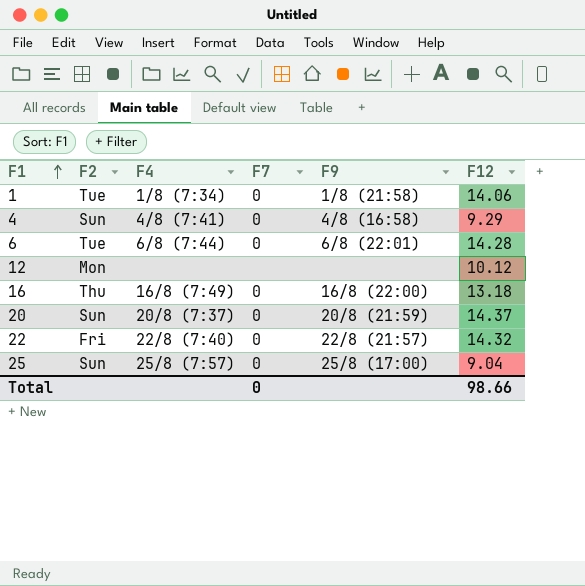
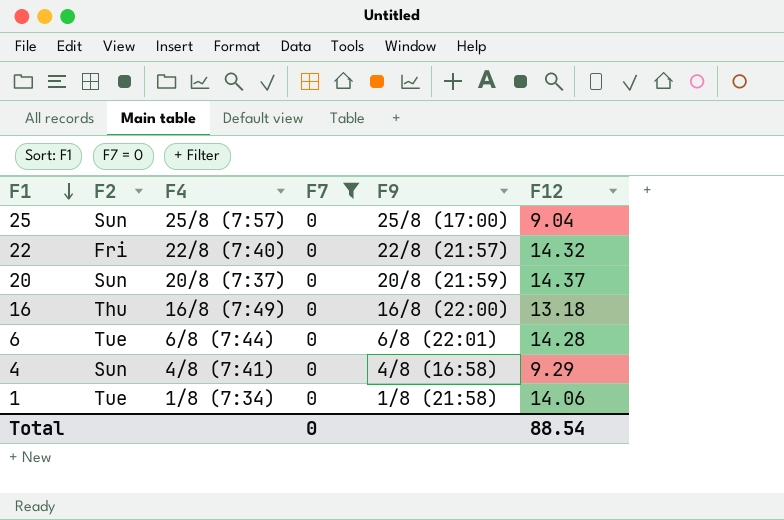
filter: none -> F7 = 0
row order: F1 ascending -> F1 descending
Total | F12: 98.66 -> 88.54

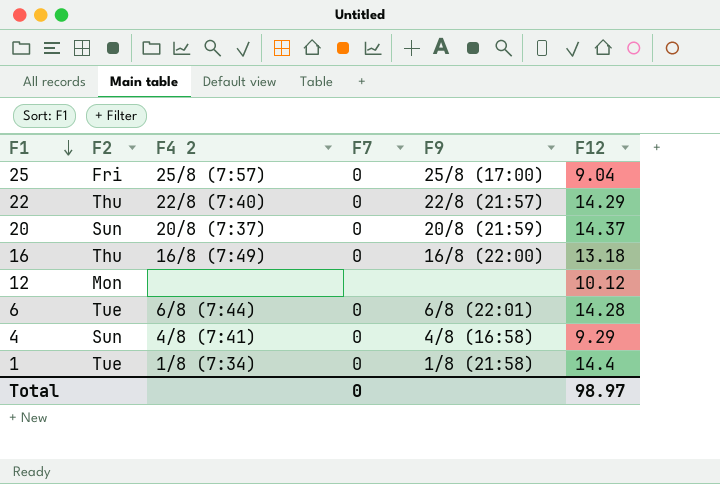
filter: F7 = 0 -> none
column name: F4 -> F4 2
25 | F2: Sun -> Fri
22 | F2: Fri -> Thu
22 | F12: 14.32 -> 14.29
1 | F12: 14.06 -> 14.4
Total | F12: 88.54 -> 98.97

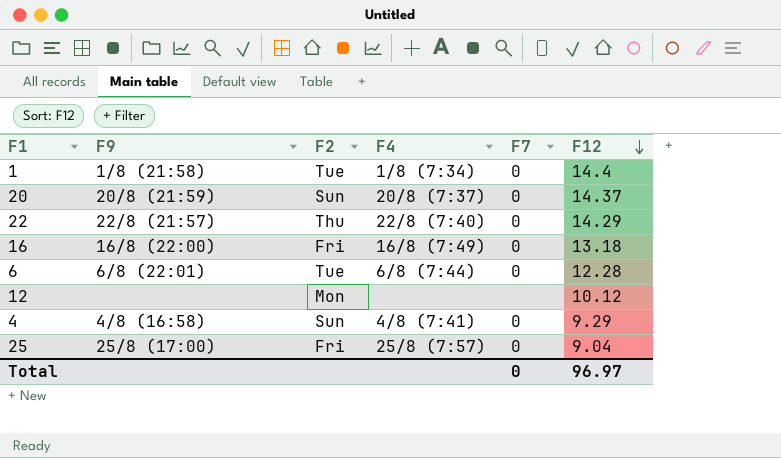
row order: F1 descending -> F12 descending
column F9 | position: 5 -> 2
column name: F4 2 -> F4
16 | F2: Thu -> Fri
6 | F12: 14.28 -> 12.28
Total | F12: 98.97 -> 96.97

